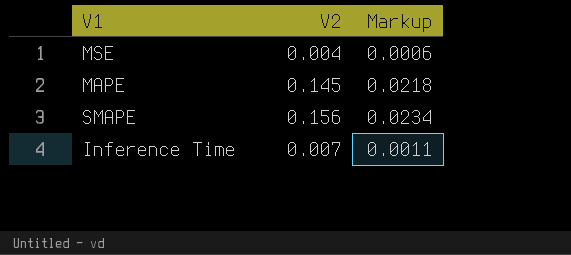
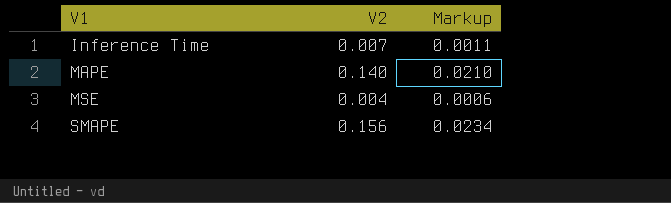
row order: none -> V1 ascending
MAPE | V2: 0.145 -> 0.140
MAPE | Markup: 0.0218 -> 0.0210

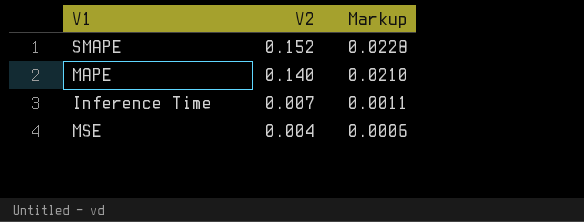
row order: V1 ascending -> V2 descending
SMAPE | V2: 0.156 -> 0.152
SMAPE | Markup: 0.0234 -> 0.0228

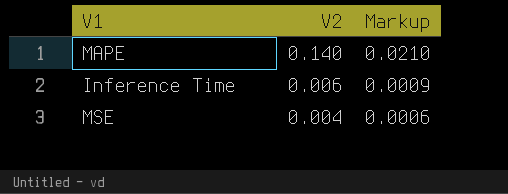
row SMAPE: 0.152 | 0.0228 -> none
Inference Time | V2: 0.007 -> 0.006
Inference Time | Markup: 0.0011 -> 0.0009

